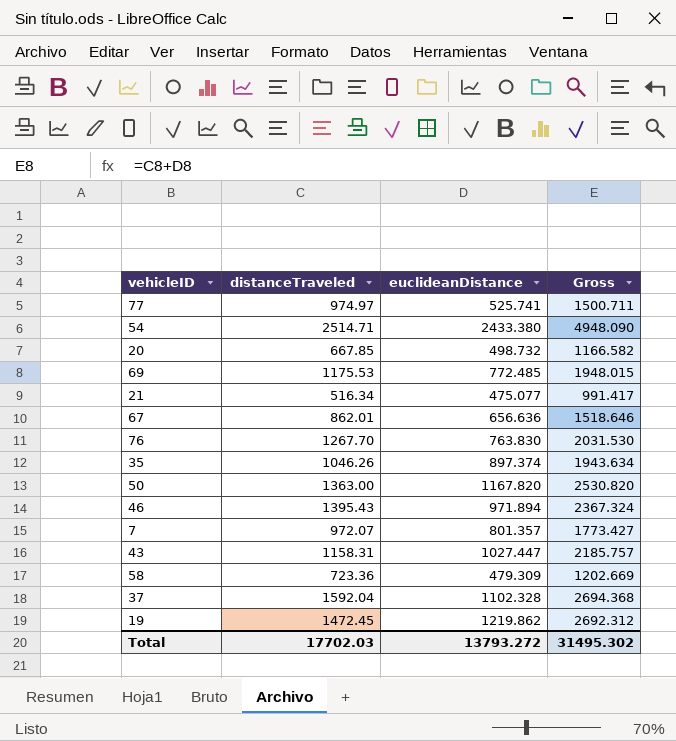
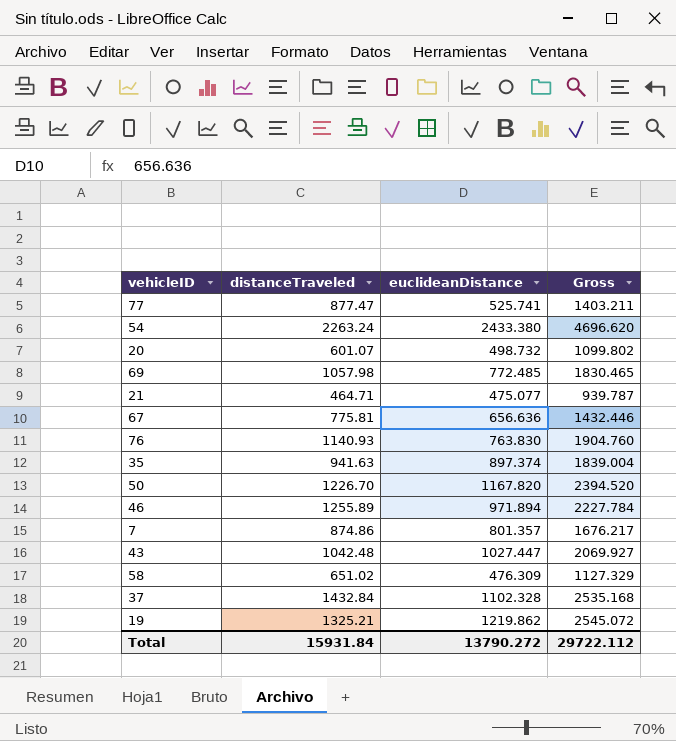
77 | distanceTraveled: 974.97 -> 877.47
77 | Gross: 1500.711 -> 1403.211
54 | distanceTraveled: 2514.71 -> 2263.24
54 | Gross: 4948.090 -> 4696.620
20 | distanceTraveled: 667.85 -> 601.07
20 | Gross: 1166.582 -> 1099.802
69 | distanceTraveled: 1175.53 -> 1057.98
69 | Gross: 1948.015 -> 1830.465
21 | distanceTraveled: 516.34 -> 464.71
21 | Gross: 991.417 -> 939.787
67 | distanceTraveled: 862.01 -> 775.81
67 | Gross: 1518.646 -> 1432.446
76 | distanceTraveled: 1267.70 -> 1140.93
76 | Gross: 2031.530 -> 1904.760
35 | distanceTraveled: 1046.26 -> 941.63
35 | Gross: 1943.634 -> 1839.004
50 | distanceTraveled: 1363.00 -> 1226.70
50 | Gross: 2530.820 -> 2394.520
46 | distanceTraveled: 1395.43 -> 1255.89
46 | Gross: 2367.324 -> 2227.784
7 | distanceTraveled: 972.07 -> 874.86
7 | Gross: 1773.427 -> 1676.217
43 | distanceTraveled: 1158.31 -> 1042.48
43 | Gross: 2185.757 -> 2069.927
58 | distanceTraveled: 723.36 -> 651.02
58 | euclideanDistance: 479.309 -> 476.309
58 | Gross: 1202.669 -> 1127.329
37 | distanceTraveled: 1592.04 -> 1432.84
37 | Gross: 2694.368 -> 2535.168
19 | distanceTraveled: 1472.45 -> 1325.21
19 | Gross: 2692.312 -> 2545.072
Total | distanceTraveled: 17702.03 -> 15931.84
Total | euclideanDistance: 13793.272 -> 13790.272
Total | Gross: 31495.302 -> 29722.112

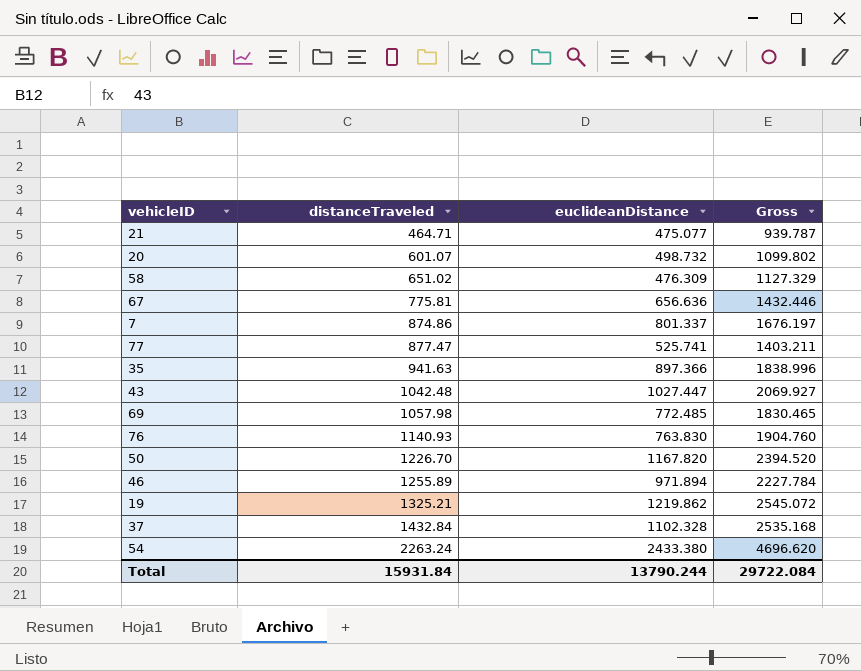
row order: none -> distanceTraveled ascending
7 | euclideanDistance: 801.357 -> 801.337
7 | Gross: 1676.217 -> 1676.197
35 | euclideanDistance: 897.374 -> 897.366
35 | Gross: 1839.004 -> 1838.996
Total | euclideanDistance: 13790.272 -> 13790.244
Total | Gross: 29722.112 -> 29722.084

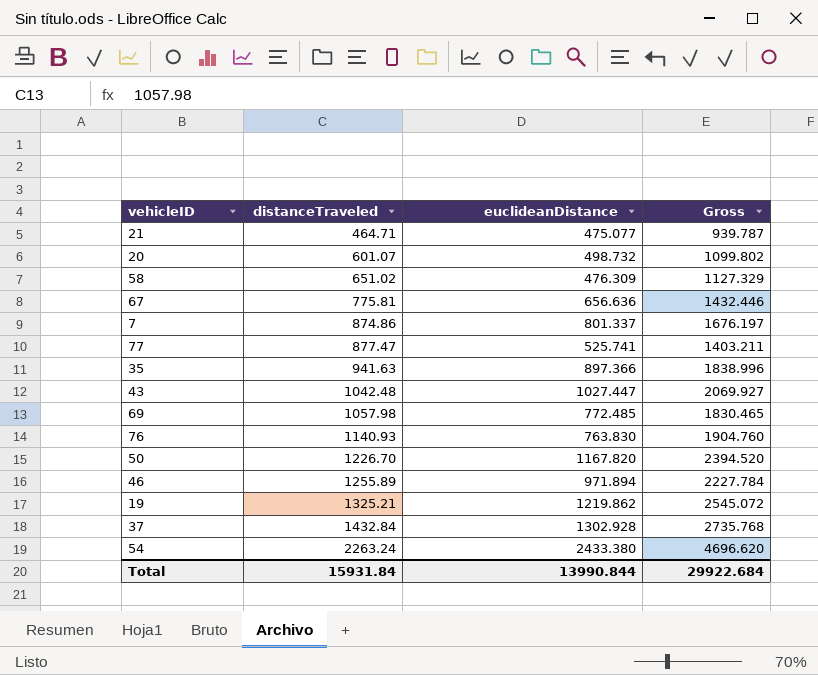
37 | euclideanDistance: 1102.328 -> 1302.928
37 | Gross: 2535.168 -> 2735.768
Total | euclideanDistance: 13790.244 -> 13990.844
Total | Gross: 29722.084 -> 29922.684

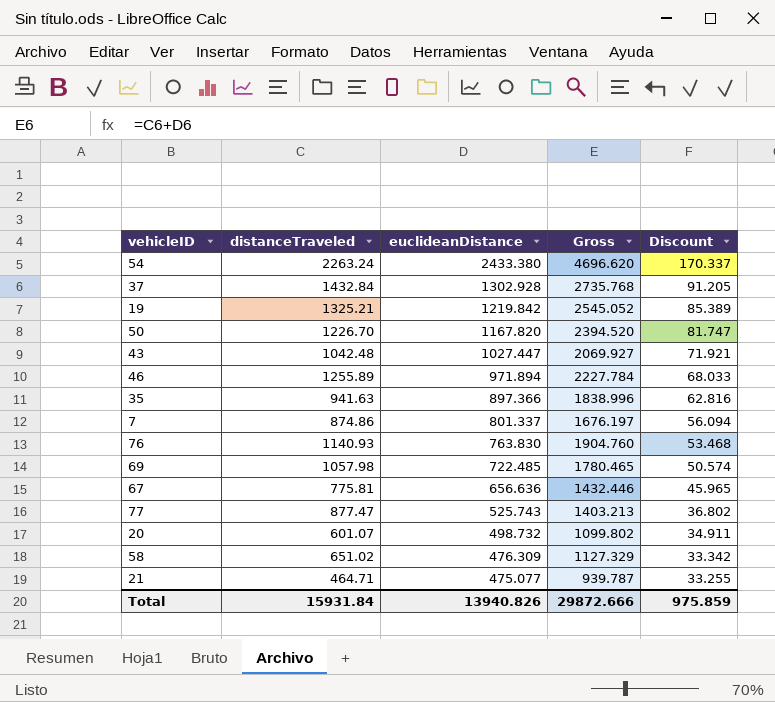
row order: distanceTraveled ascending -> euclideanDistance descending
column Discount | formula: none -> [euclideanDistance] * 0.07
19 | euclideanDistance: 1219.862 -> 1219.842
19 | Gross: 2545.072 -> 2545.052
69 | euclideanDistance: 772.485 -> 722.485
69 | Gross: 1830.465 -> 1780.465
77 | euclideanDistance: 525.741 -> 525.743
77 | Gross: 1403.211 -> 1403.213
Total | euclideanDistance: 13990.844 -> 13940.826
Total | Gross: 29922.684 -> 29872.666

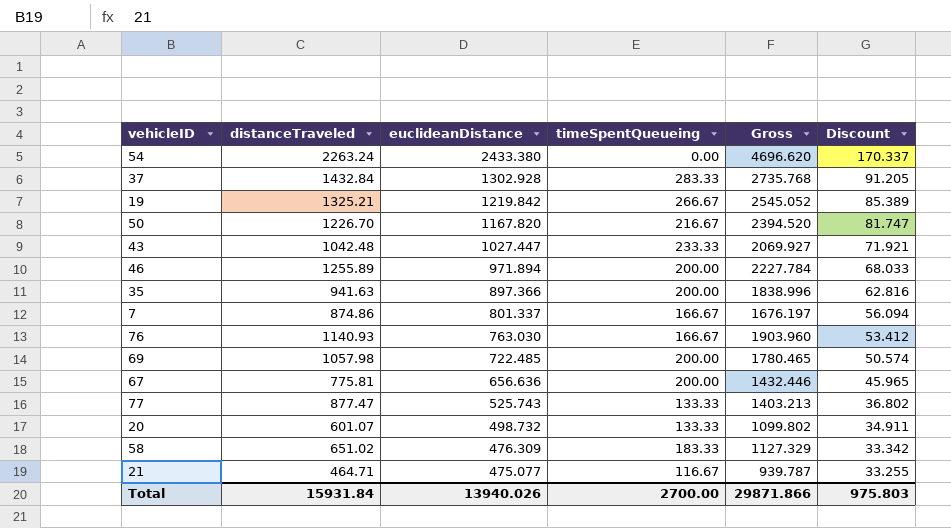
column timeSpentQueueing | position: none -> 4
76 | euclideanDistance: 763.830 -> 763.030
76 | Gross: 1904.760 -> 1903.960
76 | Discount: 53.468 -> 53.412
Total | euclideanDistance: 13940.826 -> 13940.026
Total | Gross: 29872.666 -> 29871.866
Total | Discount: 975.859 -> 975.803

